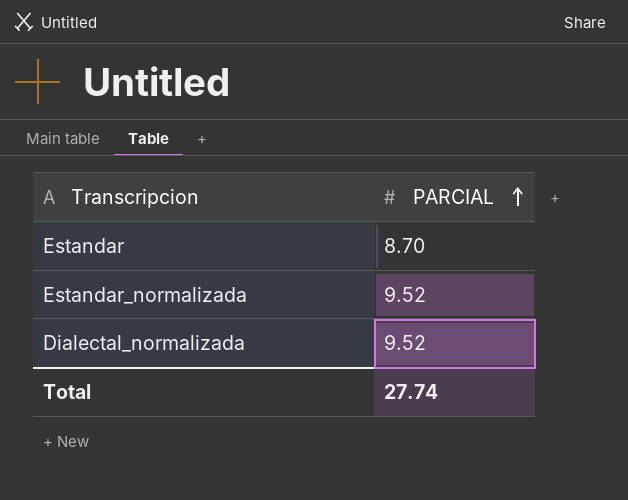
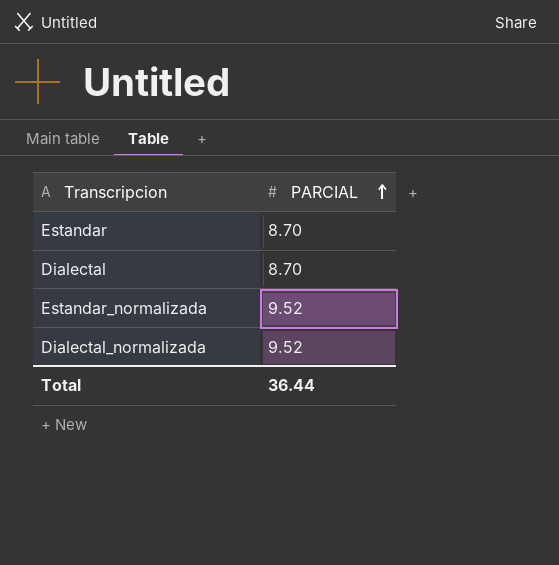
row Dialectal: none -> 8.70
Total | PARCIAL: 27.74 -> 36.44

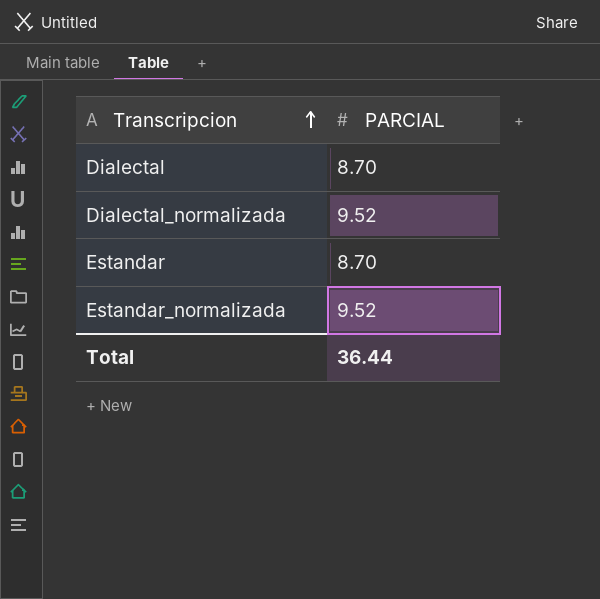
row order: PARCIAL ascending -> Transcripcion ascending

